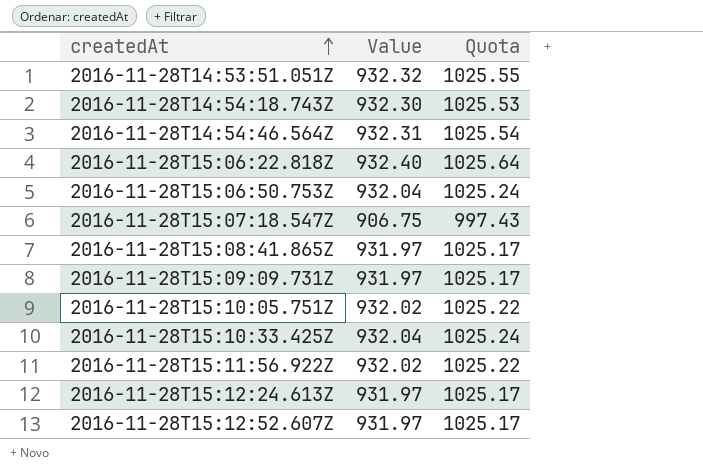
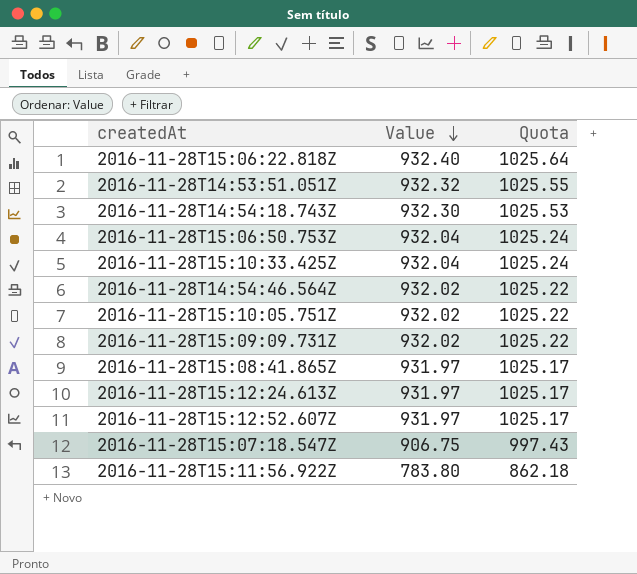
row order: createdAt ascending -> Value descending
2016-11-28T14:54:46.564Z | Value: 932.31 -> 932.02
2016-11-28T14:54:46.564Z | Quota: 1025.54 -> 1025.22
2016-11-28T15:09:09.731Z | Value: 931.97 -> 932.02
2016-11-28T15:09:09.731Z | Quota: 1025.17 -> 1025.22
2016-11-28T15:11:56.922Z | Value: 932.02 -> 783.80
2016-11-28T15:11:56.922Z | Quota: 1025.22 -> 862.18

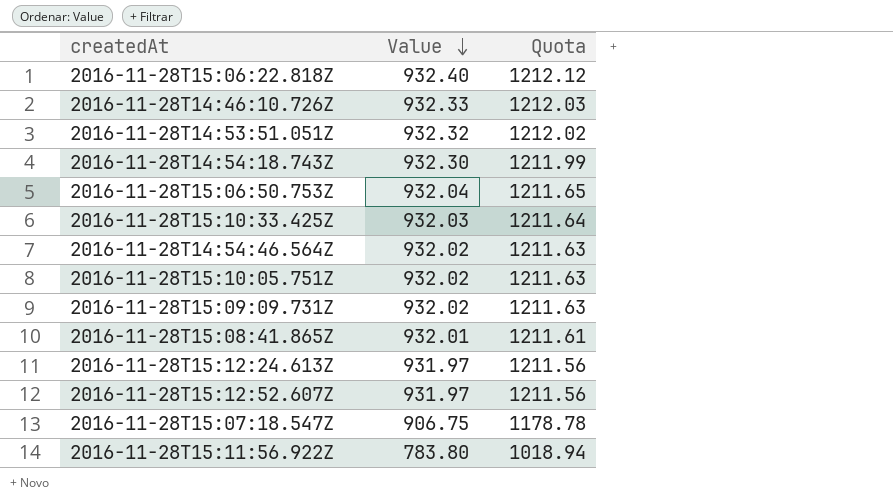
column Quota | formula: [Value] * 1.1 -> [Value] * 1.3
row 2016-11-28T14:46:10.726Z: none -> 932.33 | 1212.03
2016-11-28T15:10:33.425Z | Value: 932.04 -> 932.03
2016-11-28T15:08:41.865Z | Value: 931.97 -> 932.01

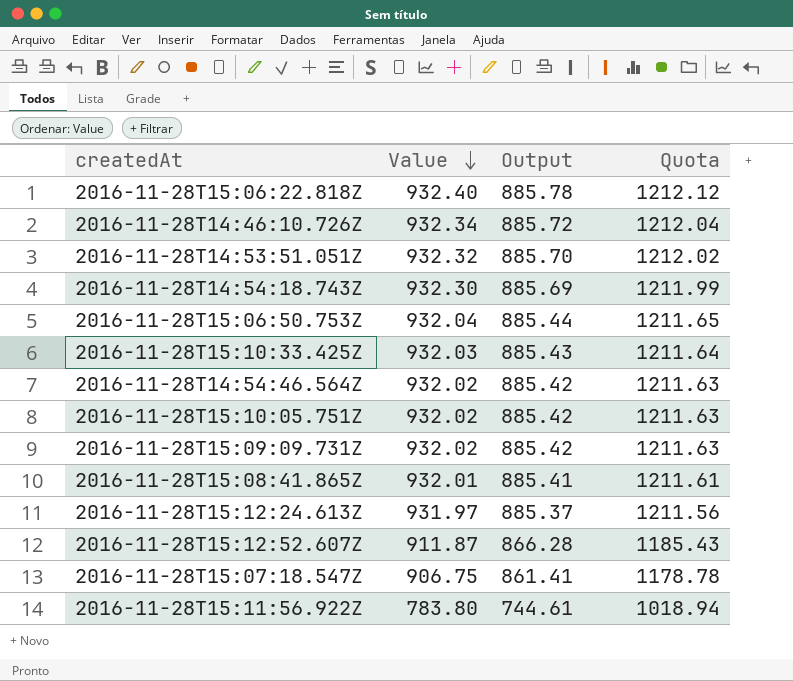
column Output | formula: none -> [Value] * 0.95
2016-11-28T14:46:10.726Z | Value: 932.33 -> 932.34
2016-11-28T14:46:10.726Z | Quota: 1212.03 -> 1212.04
2016-11-28T15:12:52.607Z | Value: 931.97 -> 911.87
2016-11-28T15:12:52.607Z | Quota: 1211.56 -> 1185.43

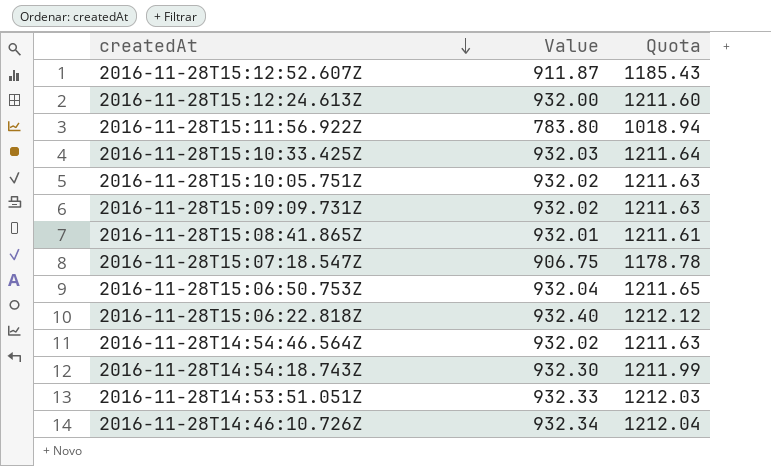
row order: Value descending -> createdAt descending
column Output | formula: [Value] * 0.95 -> none
2016-11-28T15:12:24.613Z | Value: 931.97 -> 932.00
2016-11-28T15:12:24.613Z | Quota: 1211.56 -> 1211.60
2016-11-28T14:53:51.051Z | Value: 932.32 -> 932.33
2016-11-28T14:53:51.051Z | Quota: 1212.02 -> 1212.03

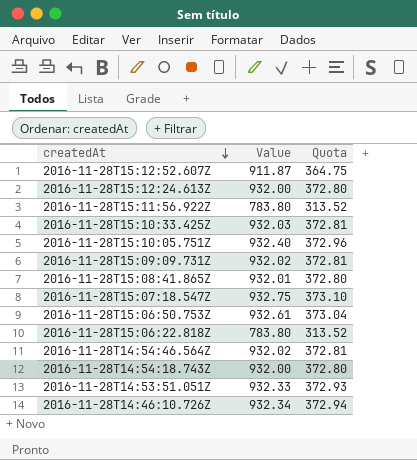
column Quota | formula: [Value] * 1.3 -> [Value] * 0.4
2016-11-28T15:10:05.751Z | Value: 932.02 -> 932.40
2016-11-28T15:07:18.547Z | Value: 906.75 -> 932.75
2016-11-28T15:06:50.753Z | Value: 932.04 -> 932.61
2016-11-28T15:06:22.818Z | Value: 932.40 -> 783.80
2016-11-28T14:54:18.743Z | Value: 932.30 -> 932.00

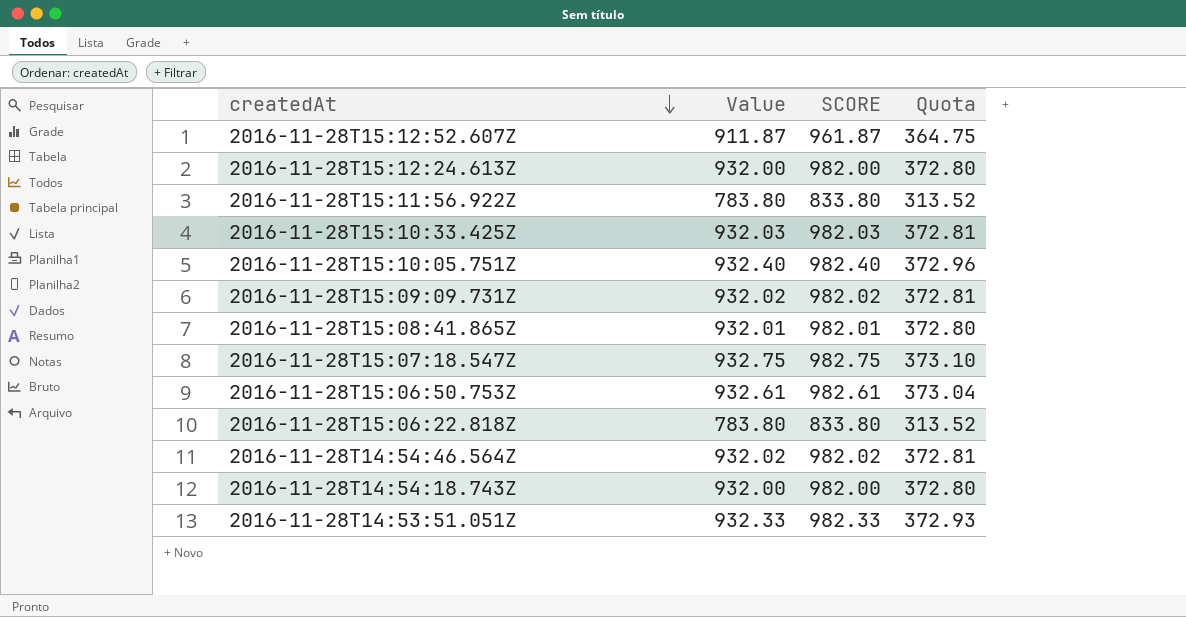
column SCORE | formula: none -> [Value] + 50
row 2016-11-28T14:46:10.726Z: 932.34 | 372.94 -> none

